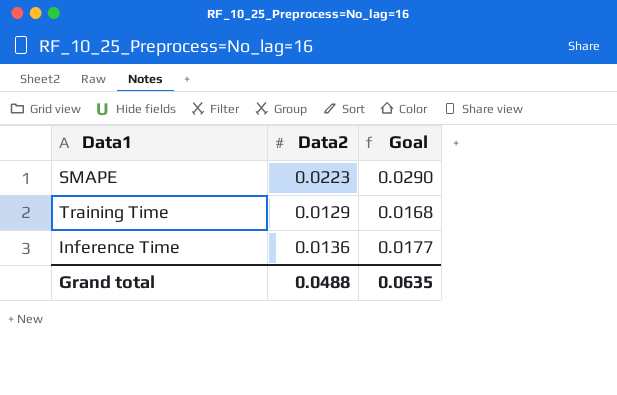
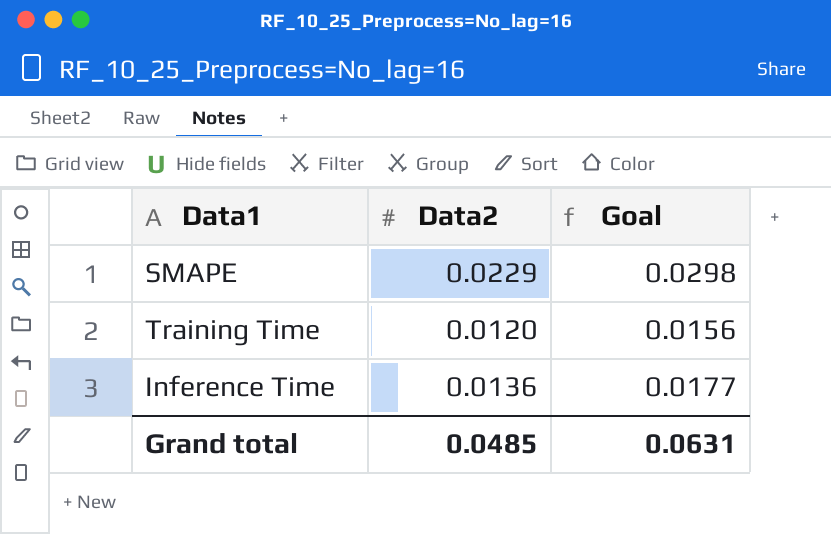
SMAPE | Data2: 0.0223 -> 0.0229
SMAPE | Goal: 0.0290 -> 0.0298
Training Time | Data2: 0.0129 -> 0.0120
Training Time | Goal: 0.0168 -> 0.0156
Grand total | Data2: 0.0488 -> 0.0485
Grand total | Goal: 0.0635 -> 0.0631

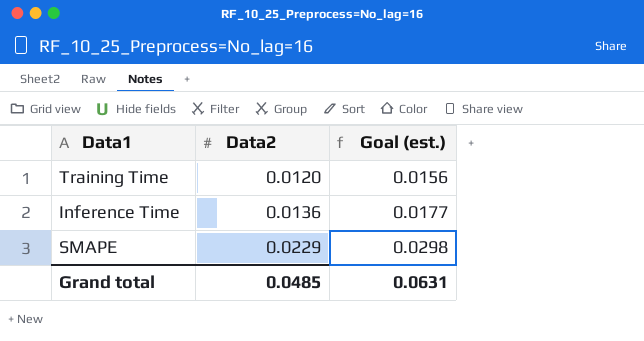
row order: none -> Data2 ascending
column name: Goal -> Goal (est.)

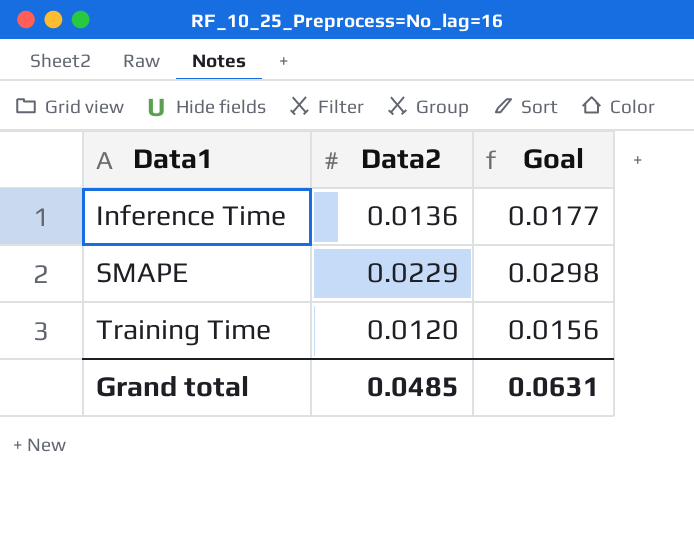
row order: Data2 ascending -> Data1 ascending
column name: Goal (est.) -> Goal

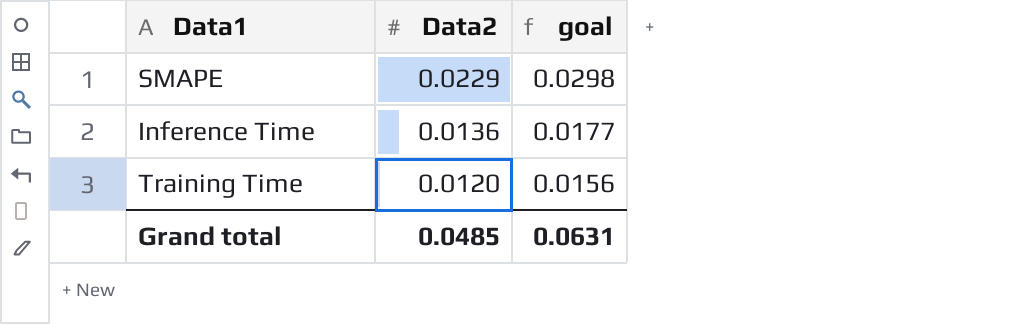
row order: Data1 ascending -> Data2 descending
column name: Goal -> goal

